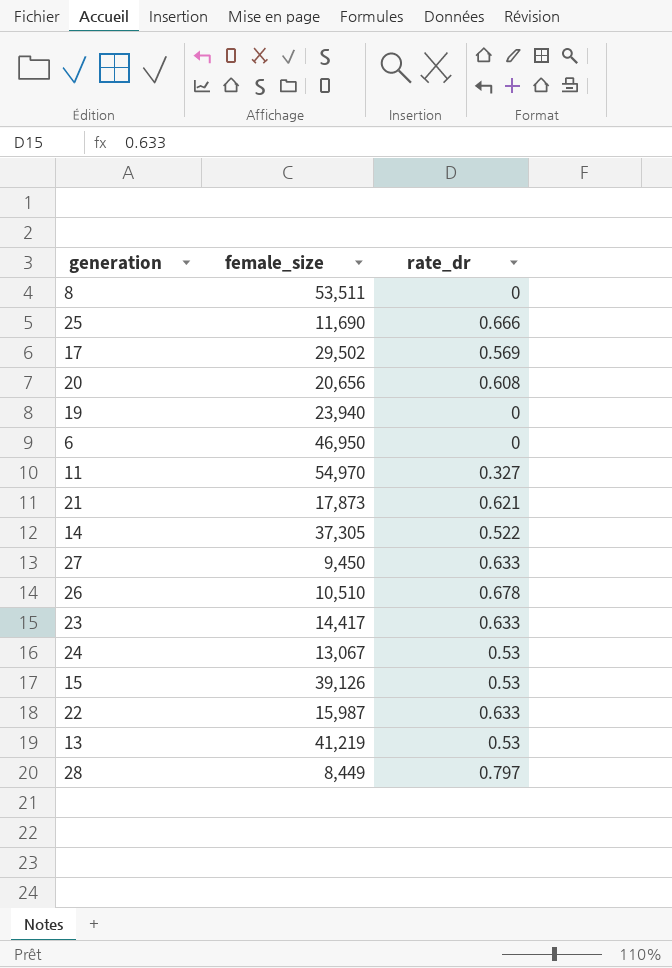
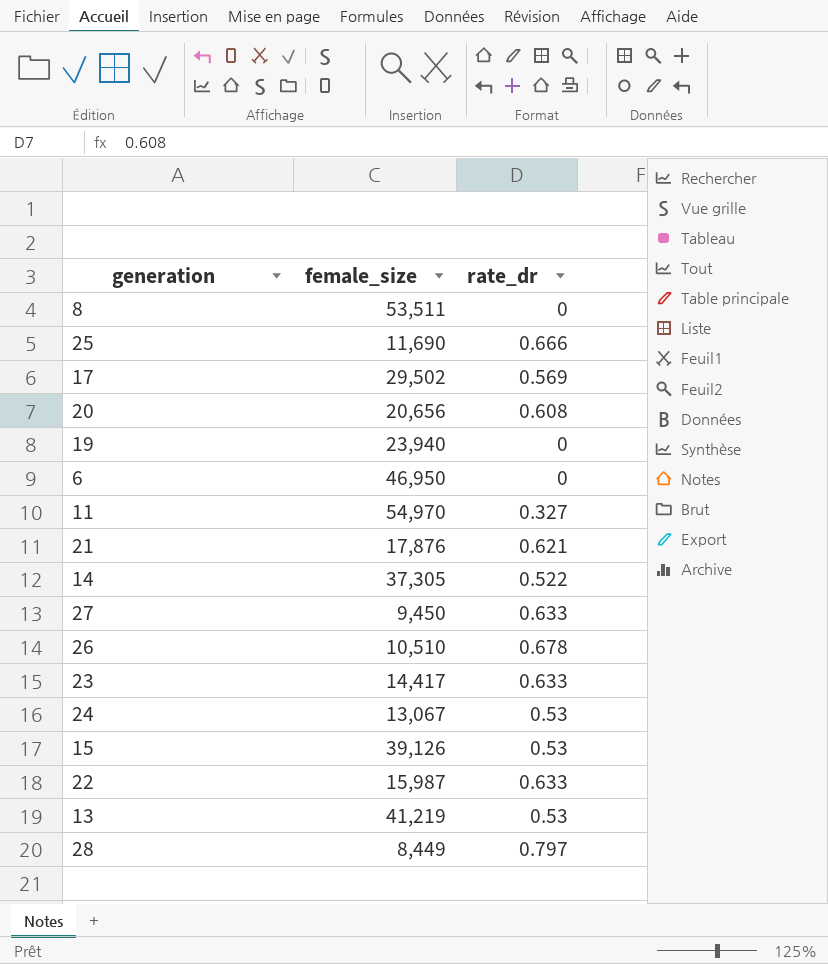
21 | female_size: 17,873 -> 17,876

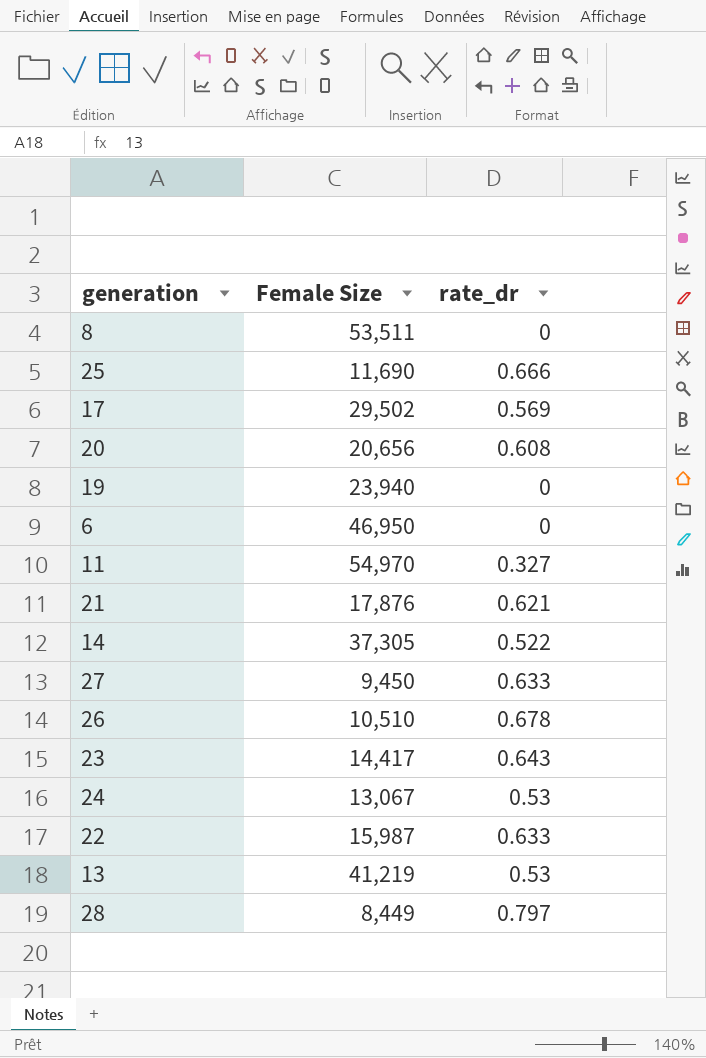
column name: female_size -> Female Size
row 15: 39,126 | 0.53 -> none
23 | rate_dr: 0.633 -> 0.643

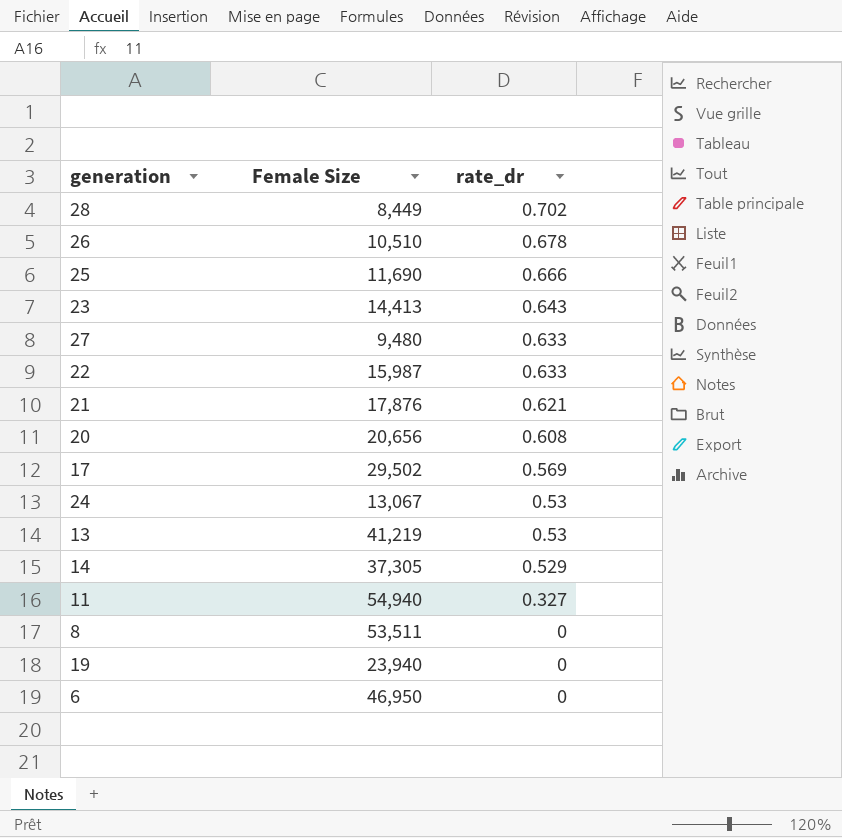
row order: none -> rate_dr descending
28 | rate_dr: 0.797 -> 0.702
23 | Female Size: 14,417 -> 14,413
27 | Female Size: 9,450 -> 9,480
14 | rate_dr: 0.522 -> 0.529
11 | Female Size: 54,970 -> 54,940

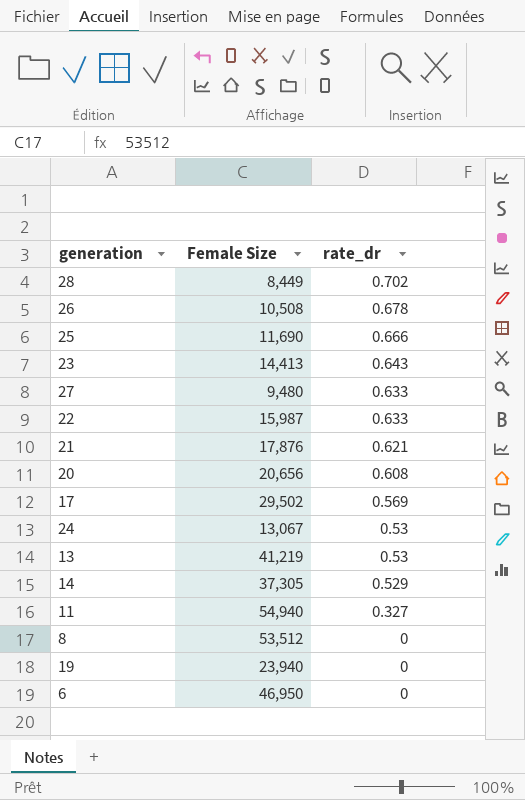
26 | Female Size: 10,510 -> 10,508
8 | Female Size: 53,511 -> 53,512

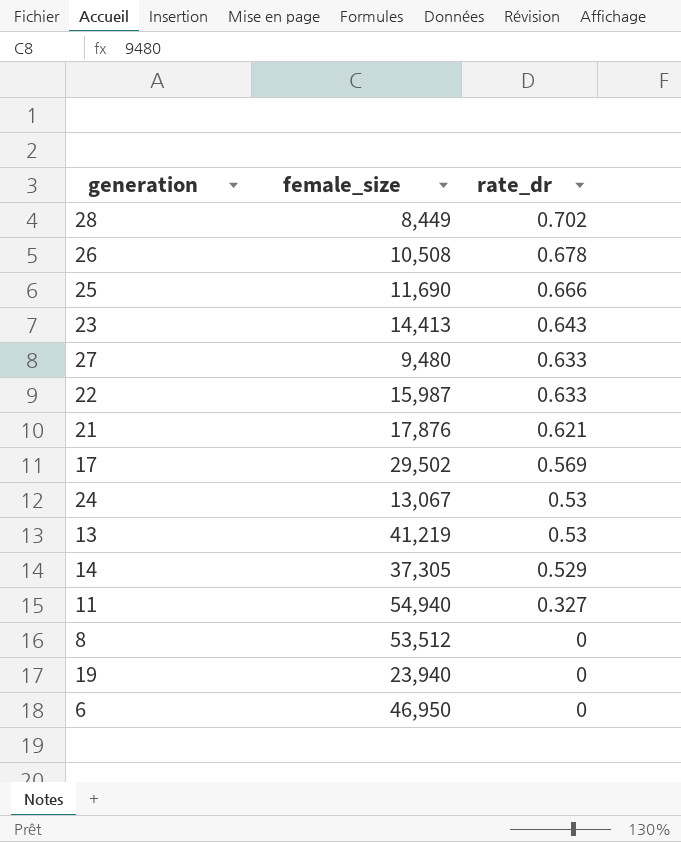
column name: Female Size -> female_size
row 20: 20,656 | 0.608 -> none

